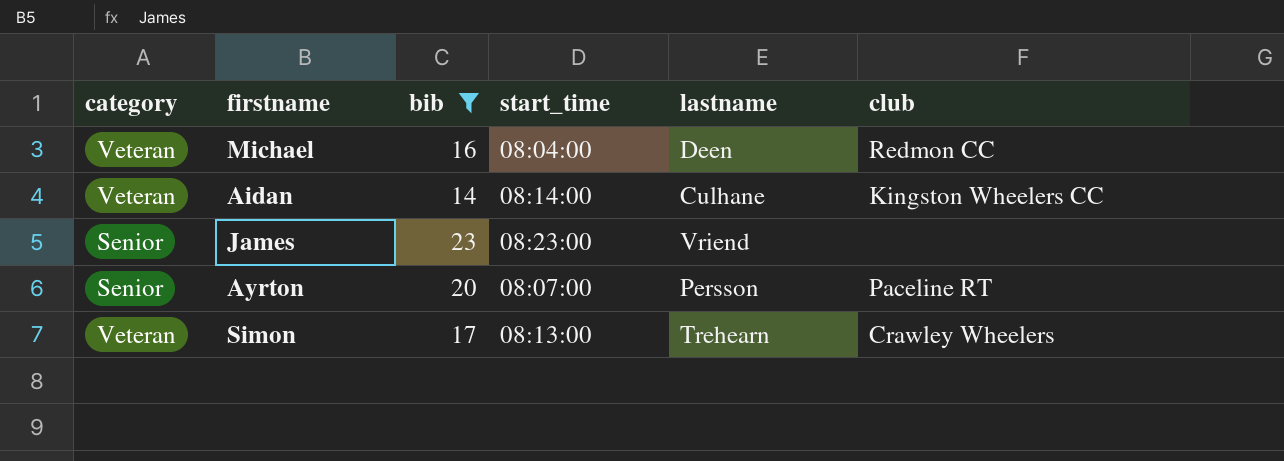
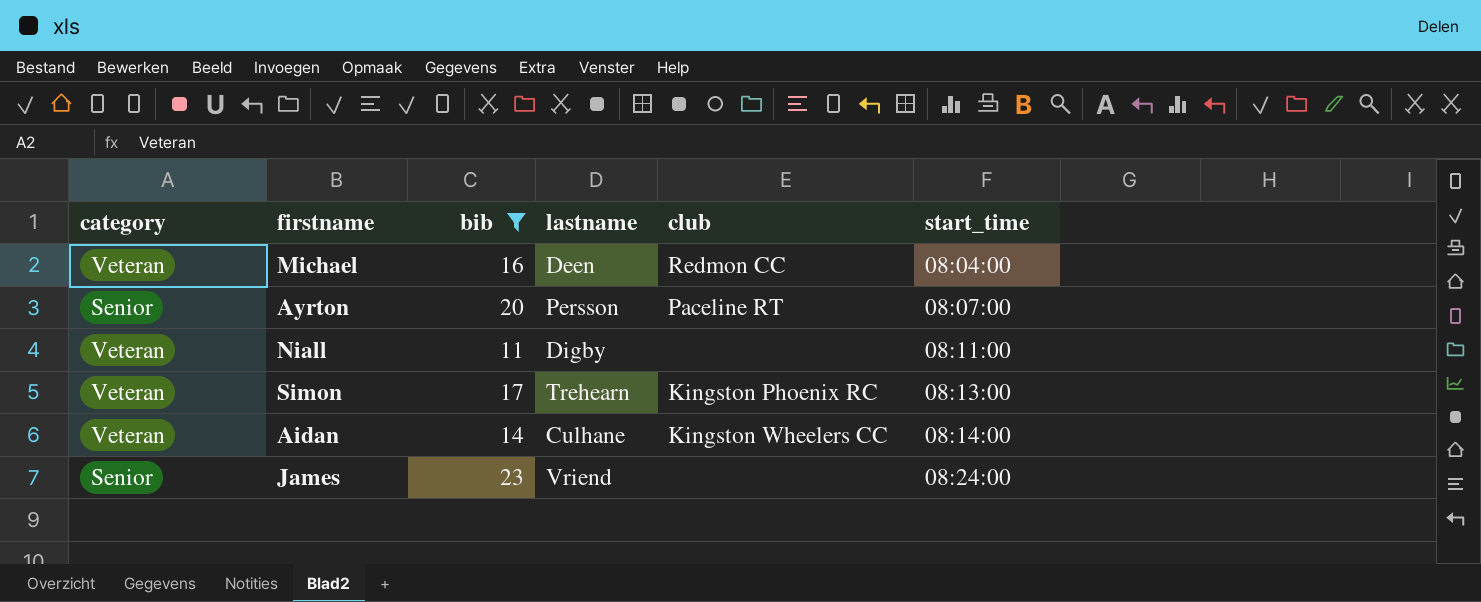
row order: none -> start_time ascending
column start_time | position: 4 -> 6
row Niall: none -> Veteran | 11 | Digby | none | 08:11:00
Simon | club: Crawley Wheelers -> Kingston Phoenix RC
James | start_time: 08:23:00 -> 08:24:00

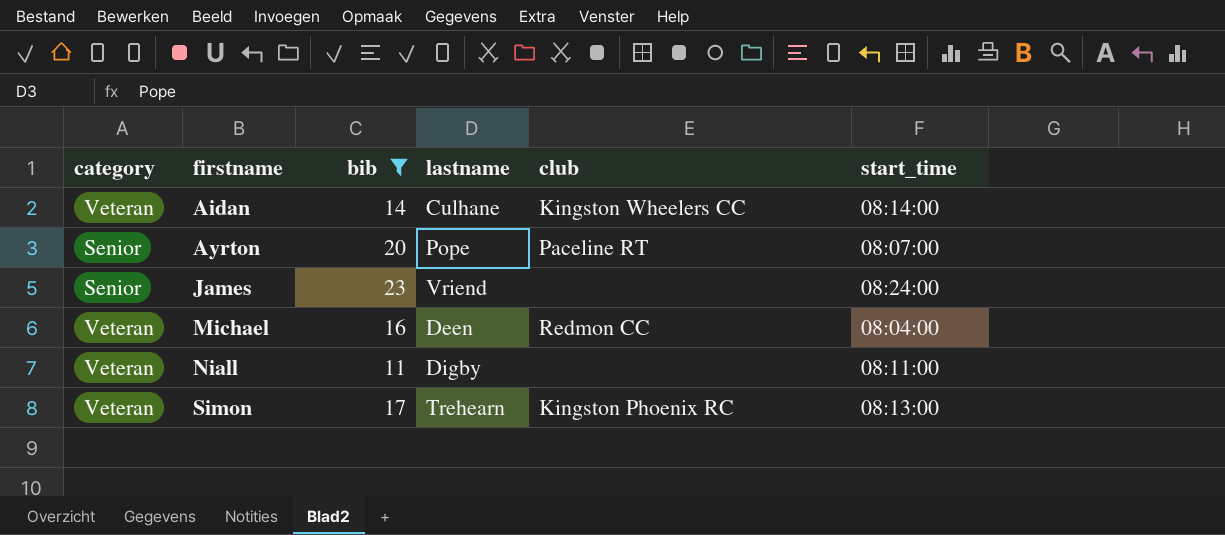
row order: start_time ascending -> firstname ascending
Ayrton | lastname: Persson -> Pope

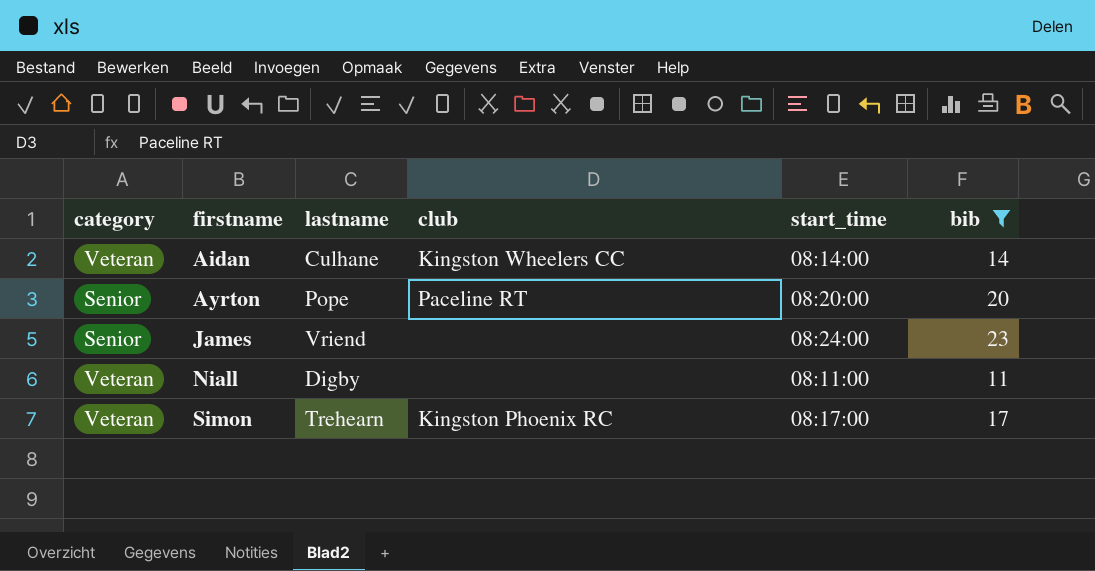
column bib | position: 3 -> 6
row Michael: Veteran | 16 | Deen | Redmon CC | 08:04:00 -> none
Ayrton | start_time: 08:07:00 -> 08:20:00
Simon | start_time: 08:13:00 -> 08:17:00

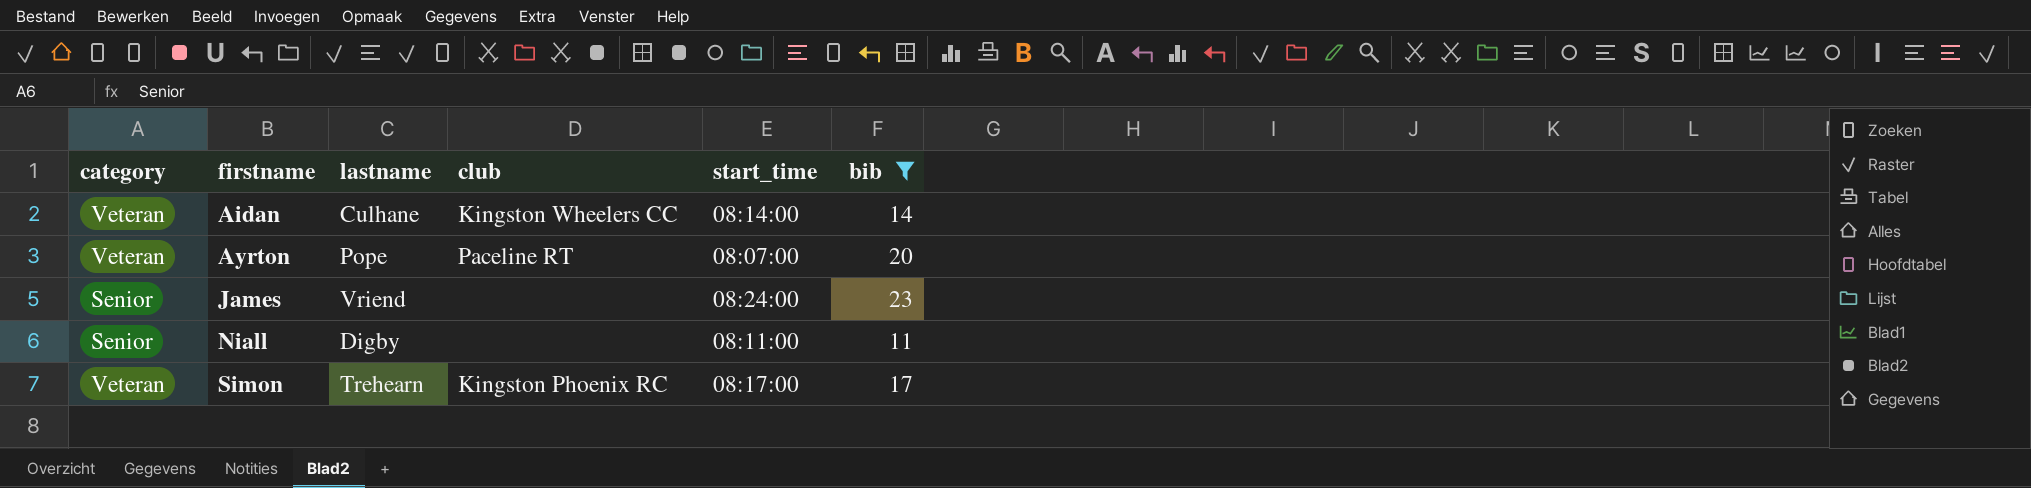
Ayrton | category: Senior -> Veteran
Ayrton | start_time: 08:20:00 -> 08:07:00
Niall | category: Veteran -> Senior

